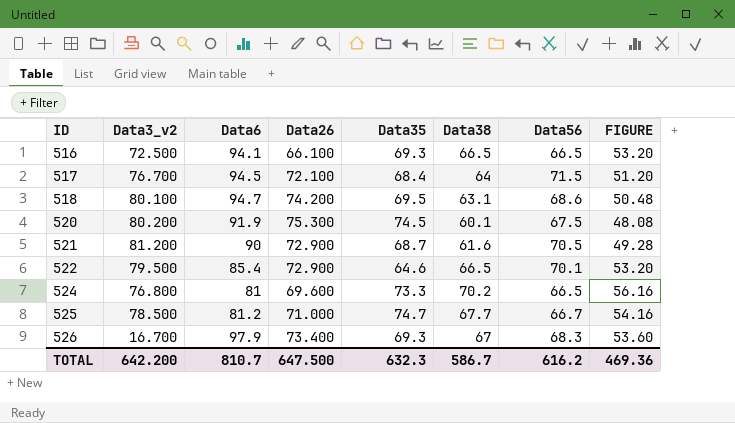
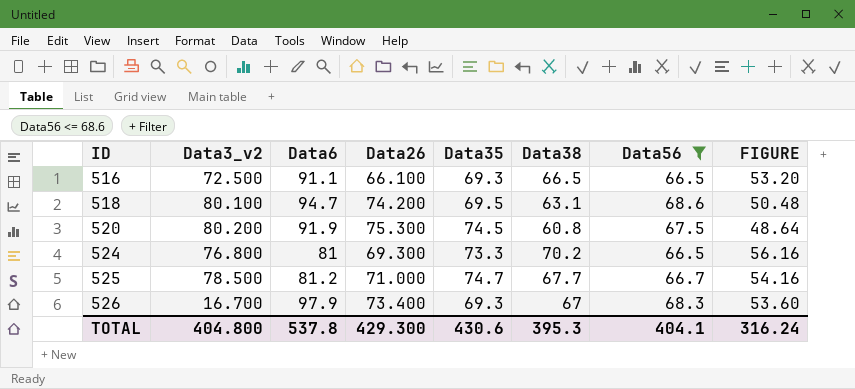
filter: none -> Data56 <= 68.6
516 | Data6: 94.1 -> 91.1
520 | Data38: 60.1 -> 60.8
520 | FIGURE: 48.08 -> 48.64
524 | Data26: 69.600 -> 69.300
TOTAL | Data3_v2: 642.200 -> 404.800
TOTAL | Data6: 810.7 -> 537.8
TOTAL | Data26: 647.500 -> 429.300
TOTAL | Data35: 632.3 -> 430.6
TOTAL | Data38: 586.7 -> 395.3
TOTAL | Data56: 616.2 -> 404.1
TOTAL | FIGURE: 469.36 -> 316.24

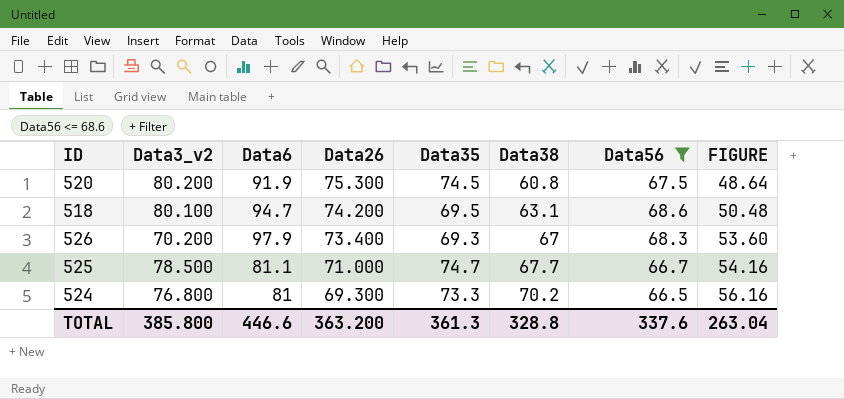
row order: ID ascending -> Data26 descending
row 516: 72.500 | 91.1 | 66.100 | 69.3 | 66.5 | 66.5 | 53.20 -> none
526 | Data3_v2: 16.700 -> 70.200
525 | Data6: 81.2 -> 81.1
TOTAL | Data3_v2: 404.800 -> 385.800
TOTAL | Data6: 537.8 -> 446.6
TOTAL | Data26: 429.300 -> 363.200
TOTAL | Data35: 430.6 -> 361.3
TOTAL | Data38: 395.3 -> 328.8
TOTAL | Data56: 404.1 -> 337.6
TOTAL | FIGURE: 316.24 -> 263.04

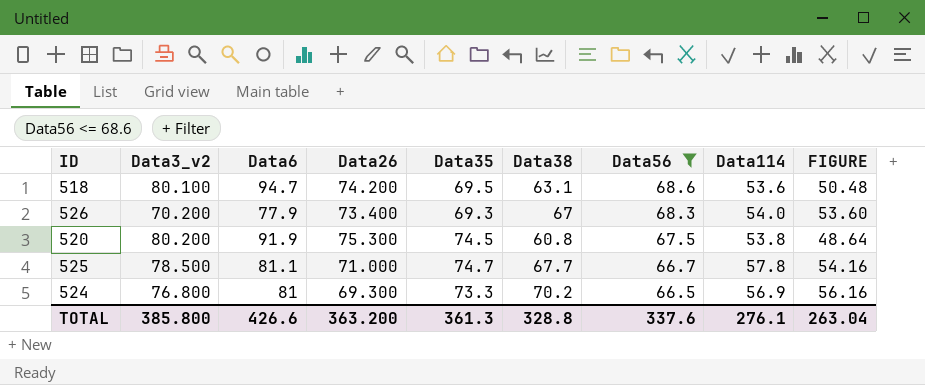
row order: Data26 descending -> Data56 descending
column Data114 | position: none -> 8
526 | Data6: 97.9 -> 77.9
TOTAL | Data6: 446.6 -> 426.6

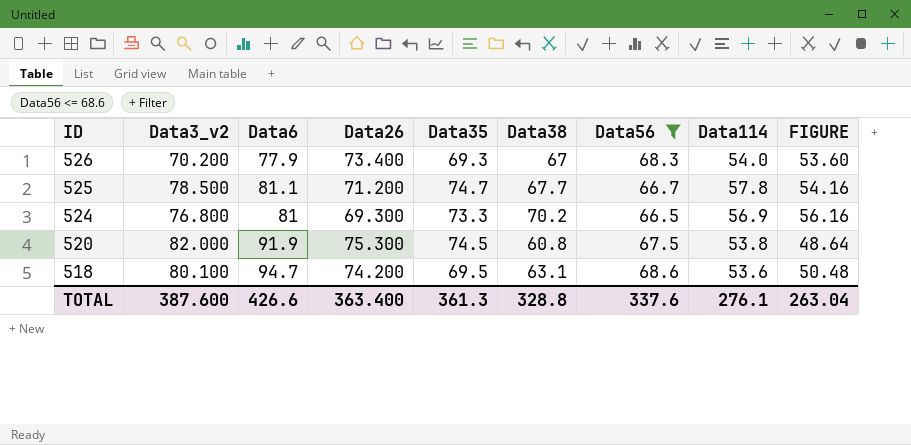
row order: Data56 descending -> ID descending
525 | Data26: 71.000 -> 71.200
520 | Data3_v2: 80.200 -> 82.000
TOTAL | Data3_v2: 385.800 -> 387.600
TOTAL | Data26: 363.200 -> 363.400

